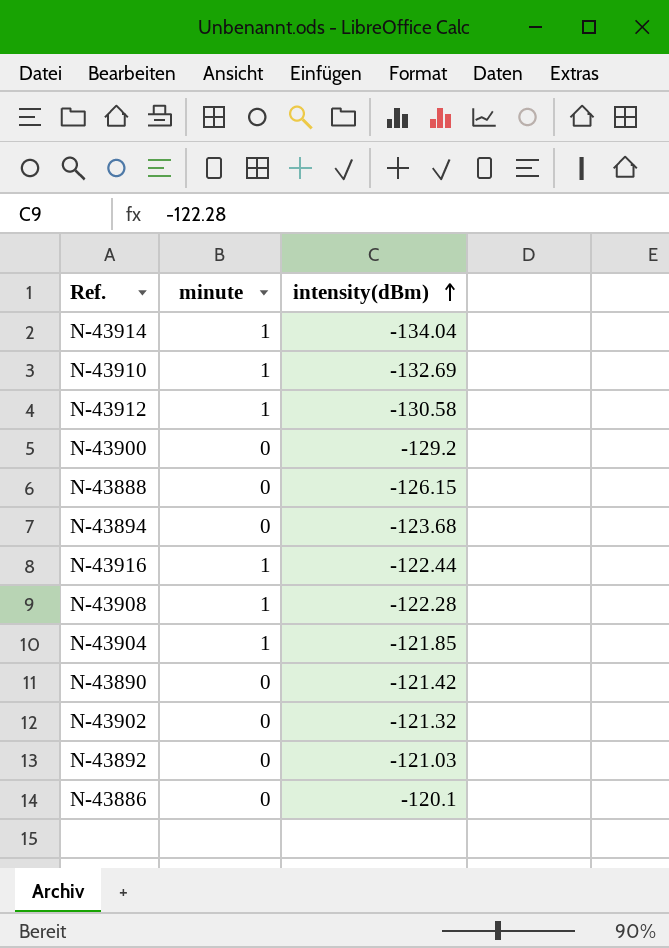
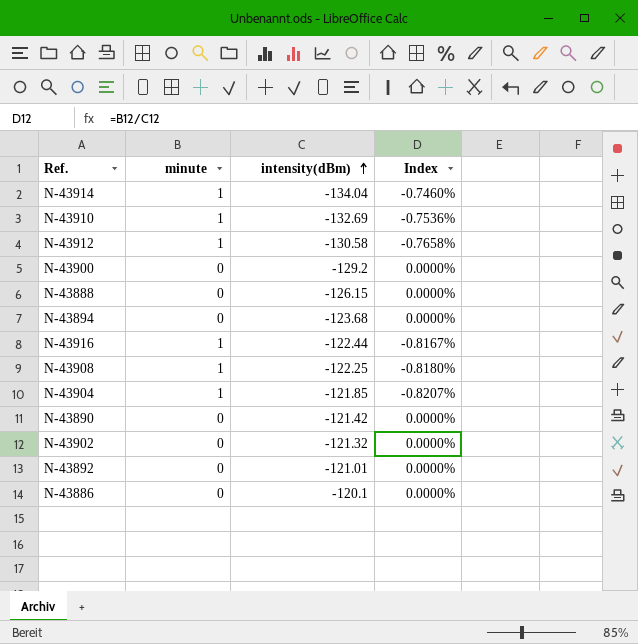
column Index | formula: none -> [minute] / [intensity(dBm)]
N-43908 | intensity(dBm): -122.28 -> -122.25
N-43892 | intensity(dBm): -121.03 -> -121.01

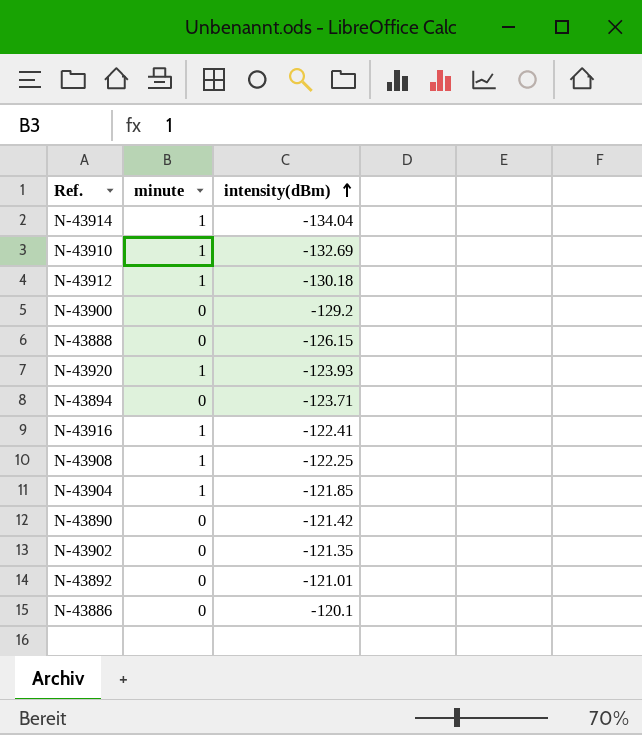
column Index | formula: [minute] / [intensity(dBm)] -> none
N-43912 | intensity(dBm): -130.58 -> -130.18
row N-43920: none -> 1 | -123.93
N-43894 | intensity(dBm): -123.68 -> -123.71
N-43916 | intensity(dBm): -122.44 -> -122.41
N-43902 | intensity(dBm): -121.32 -> -121.35

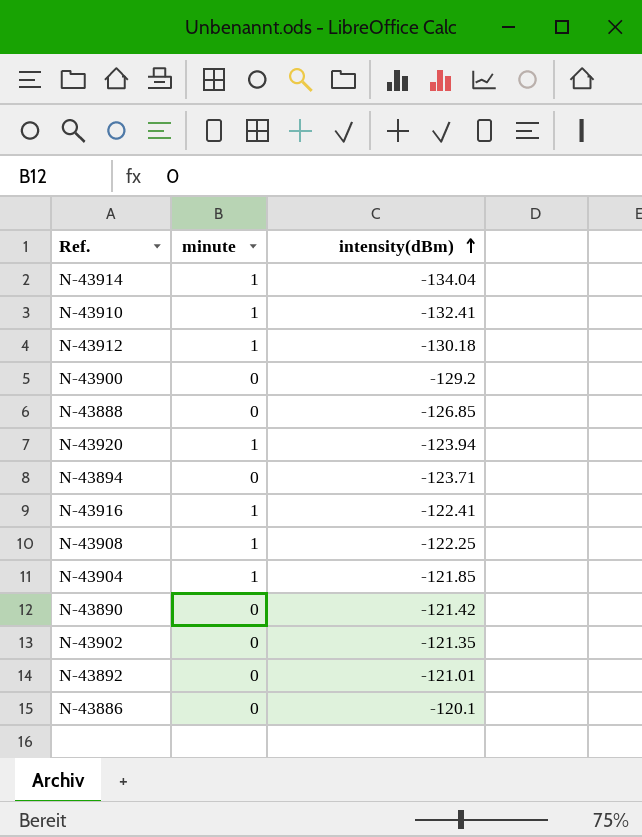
N-43910 | intensity(dBm): -132.69 -> -132.41
N-43888 | intensity(dBm): -126.15 -> -126.85
N-43920 | intensity(dBm): -123.93 -> -123.94

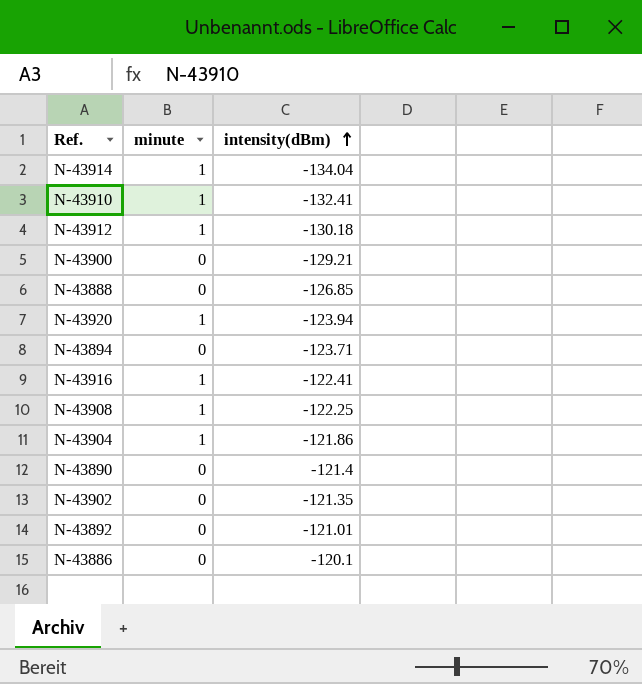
N-43900 | intensity(dBm): -129.2 -> -129.21
N-43904 | intensity(dBm): -121.85 -> -121.86
N-43890 | intensity(dBm): -121.42 -> -121.4

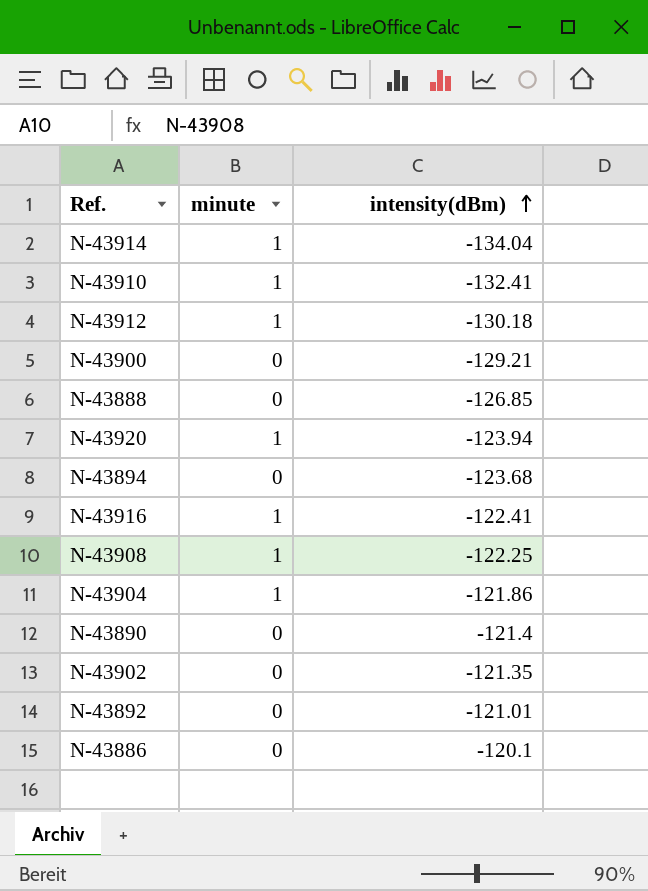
N-43894 | intensity(dBm): -123.71 -> -123.68

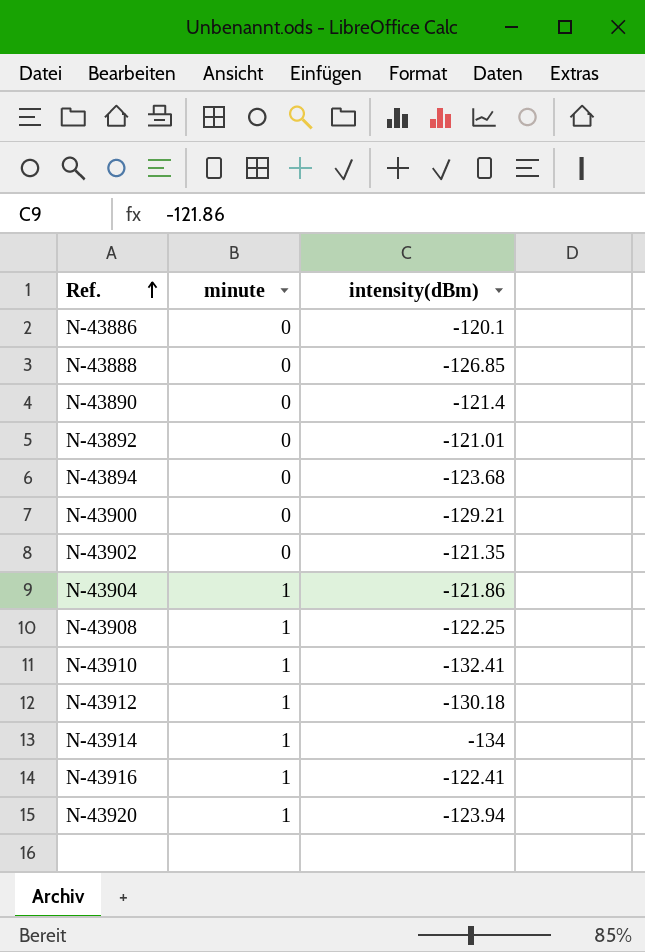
row order: intensity(dBm) ascending -> Ref. ascending
N-43914 | intensity(dBm): -134.04 -> -134

